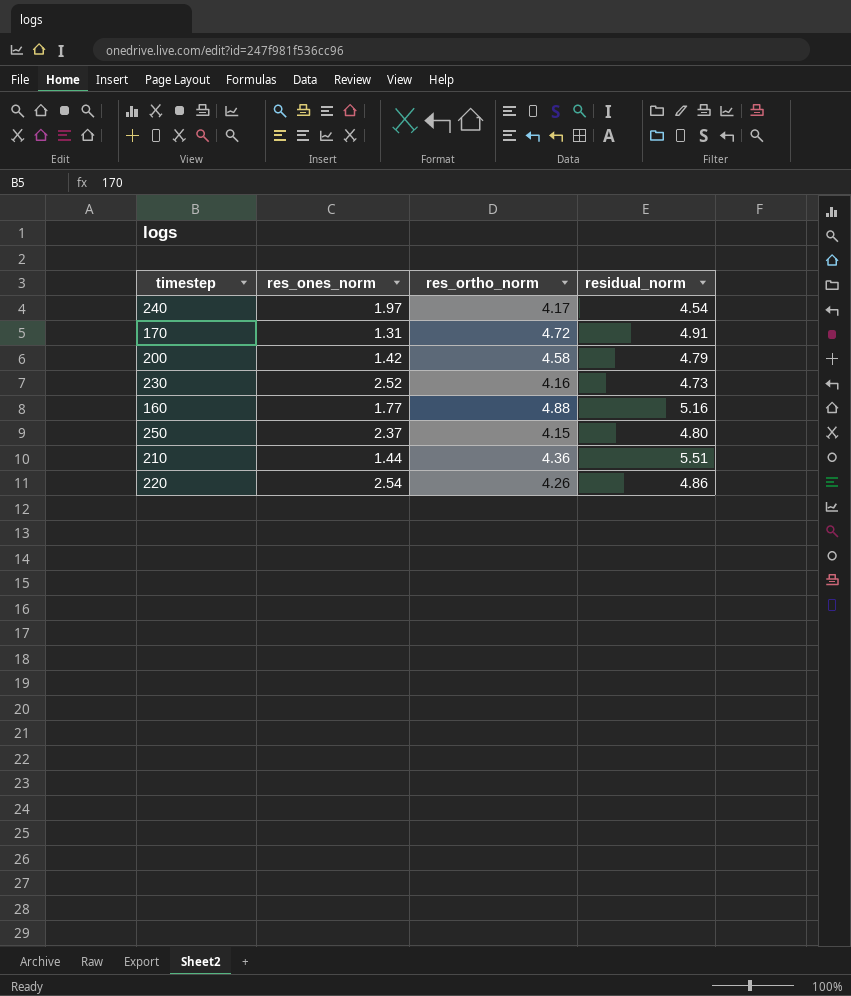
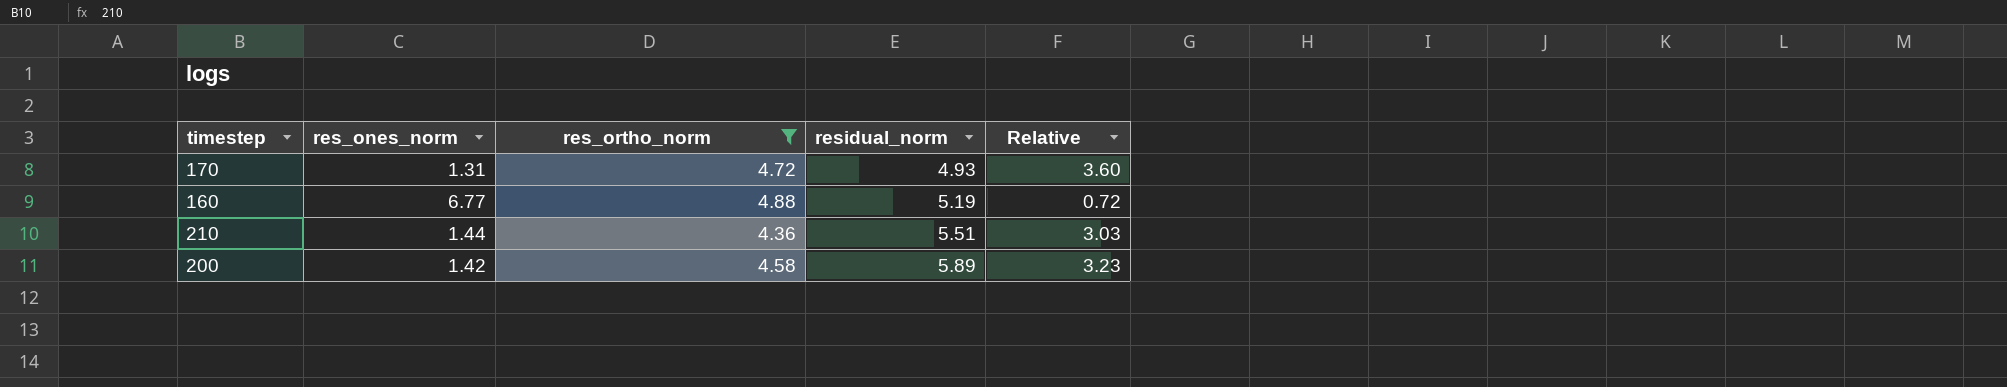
filter: none -> res_ortho_norm >= 4.36
row order: none -> residual_norm ascending
column Relative | formula: none -> [res_ortho_norm] / [res_ones_norm]
170 | residual_norm: 4.91 -> 4.93
160 | res_ones_norm: 1.77 -> 6.77
160 | residual_norm: 5.16 -> 5.19
200 | residual_norm: 4.79 -> 5.89

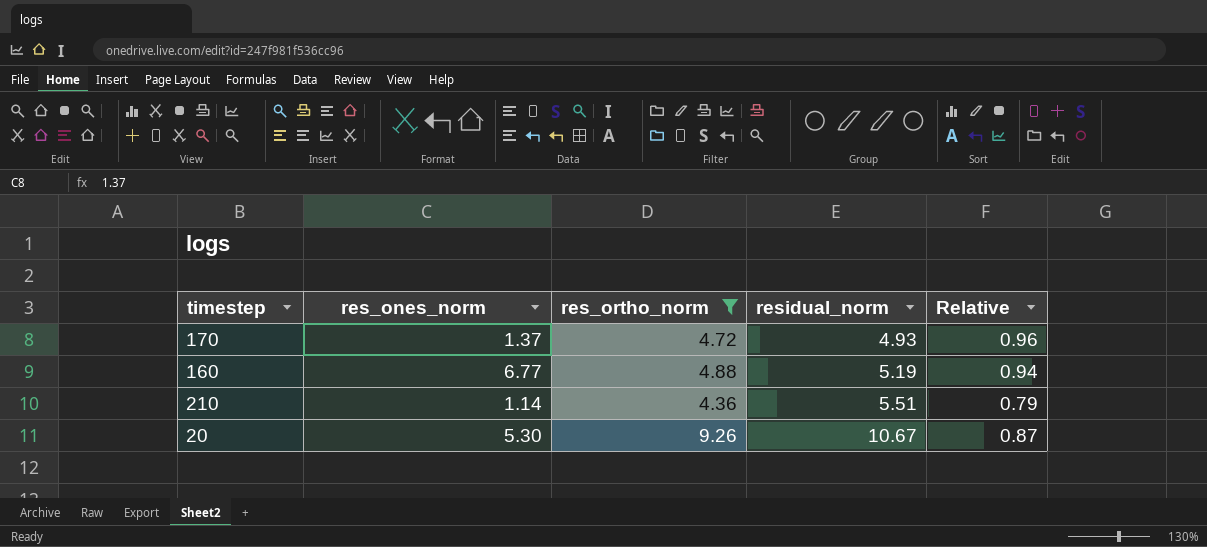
column Relative | formula: [res_ortho_norm] / [res_ones_norm] -> [res_ortho_norm] / [residual_norm]
row 200: 1.42 | 4.58 | 5.89 | 3.23 -> none
170 | res_ones_norm: 1.31 -> 1.37
210 | res_ones_norm: 1.44 -> 1.14
row 20: none -> 5.30 | 9.26 | 10.67 | 0.87

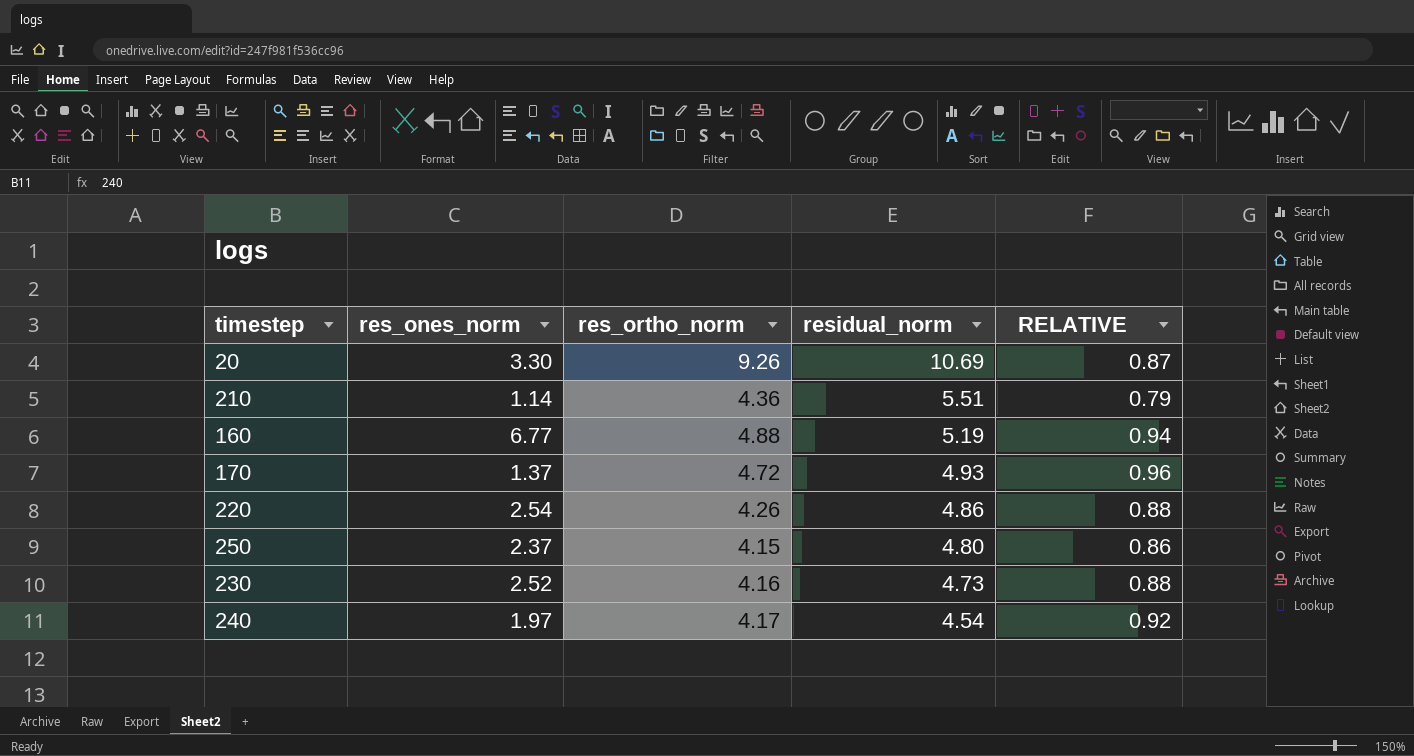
filter: res_ortho_norm >= 4.36 -> none
row order: residual_norm ascending -> residual_norm descending
column name: Relative -> RELATIVE
20 | res_ones_norm: 5.30 -> 3.30
20 | residual_norm: 10.67 -> 10.69

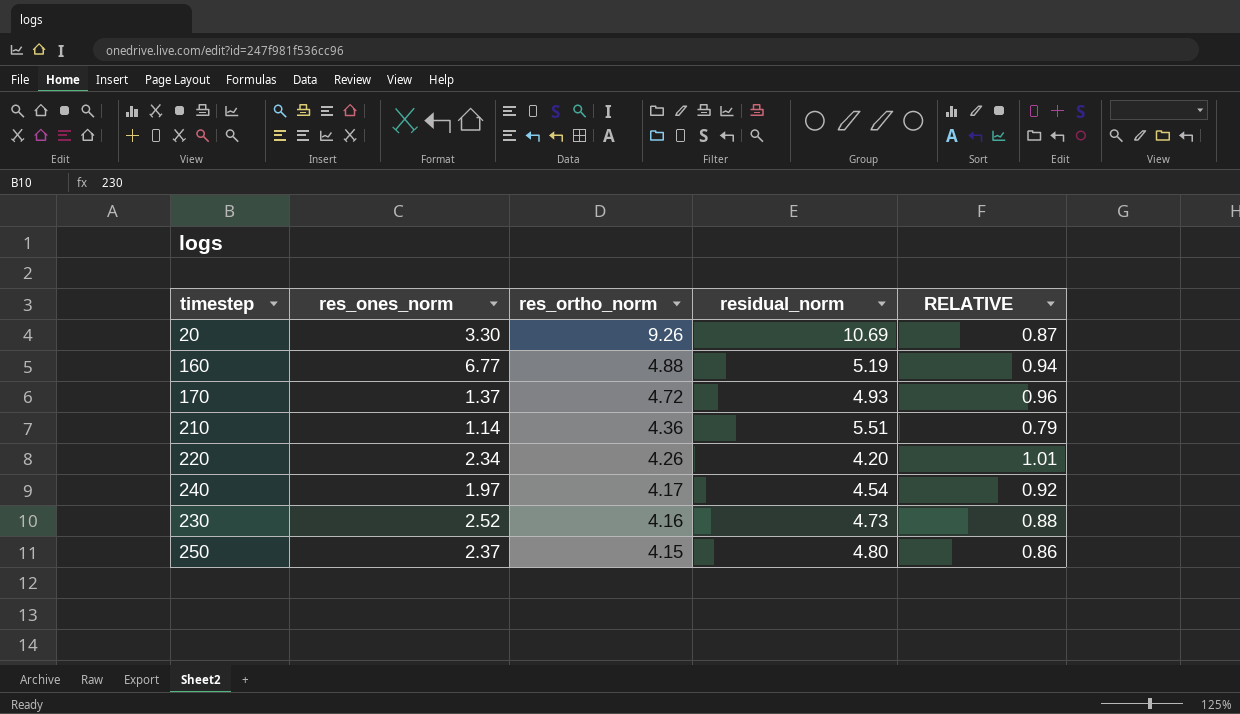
row order: residual_norm descending -> res_ortho_norm descending
220 | res_ones_norm: 2.54 -> 2.34
220 | residual_norm: 4.86 -> 4.20
220 | RELATIVE: 0.88 -> 1.01

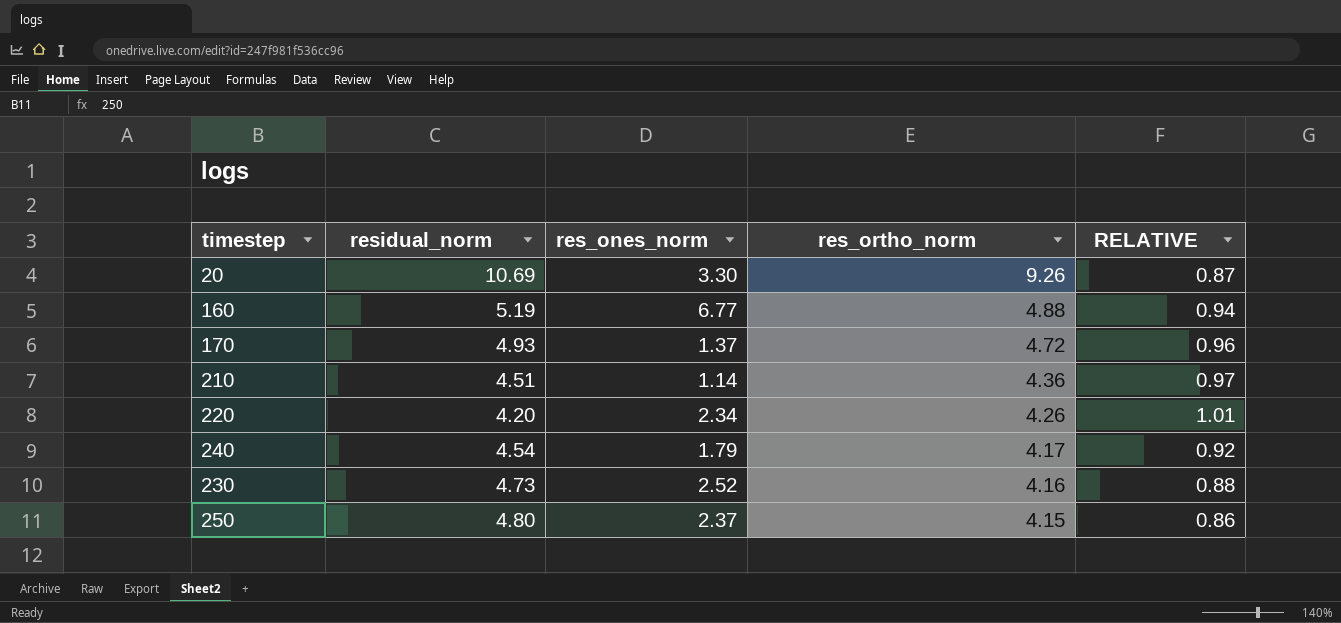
column residual_norm | position: 4 -> 2
210 | residual_norm: 5.51 -> 4.51
210 | RELATIVE: 0.79 -> 0.97
240 | res_ones_norm: 1.97 -> 1.79

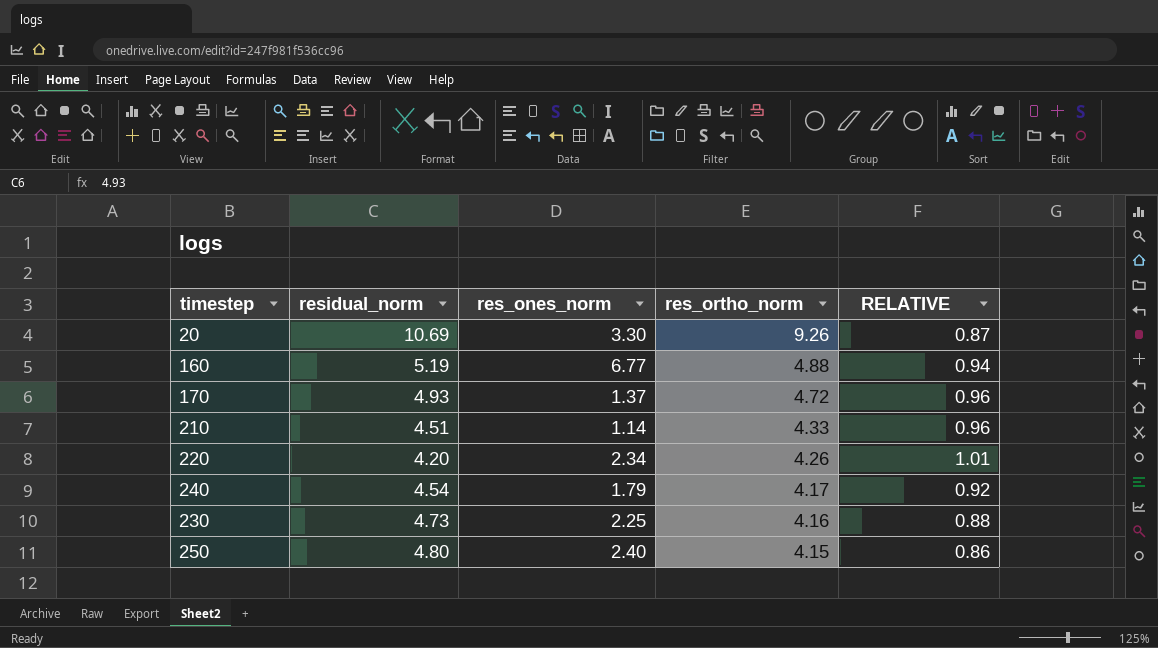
210 | res_ortho_norm: 4.36 -> 4.33
210 | RELATIVE: 0.97 -> 0.96
230 | res_ones_norm: 2.52 -> 2.25
250 | res_ones_norm: 2.37 -> 2.40

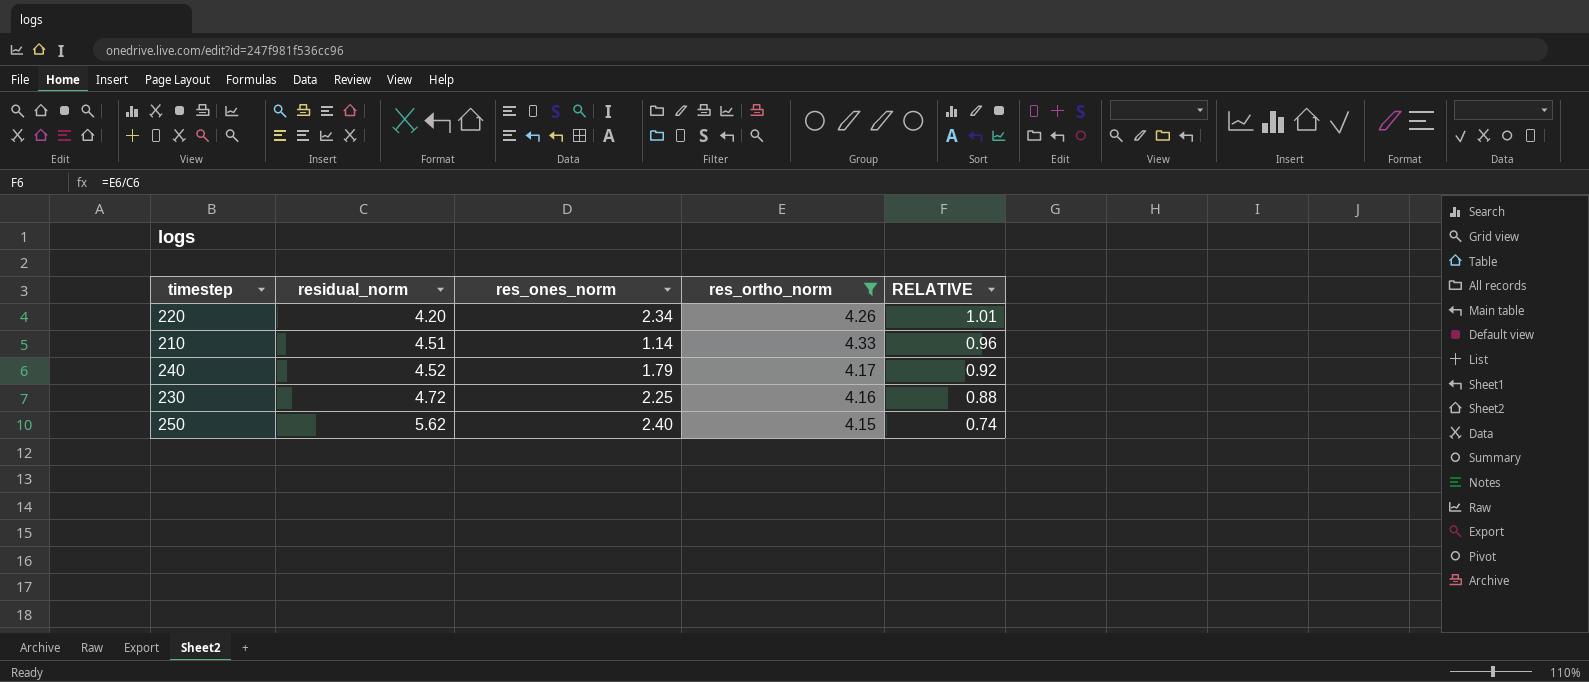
filter: none -> res_ortho_norm <= 4.33
row order: res_ortho_norm descending -> residual_norm ascending
240 | residual_norm: 4.54 -> 4.52
230 | residual_norm: 4.73 -> 4.72
250 | residual_norm: 4.80 -> 5.62
250 | RELATIVE: 0.86 -> 0.74

